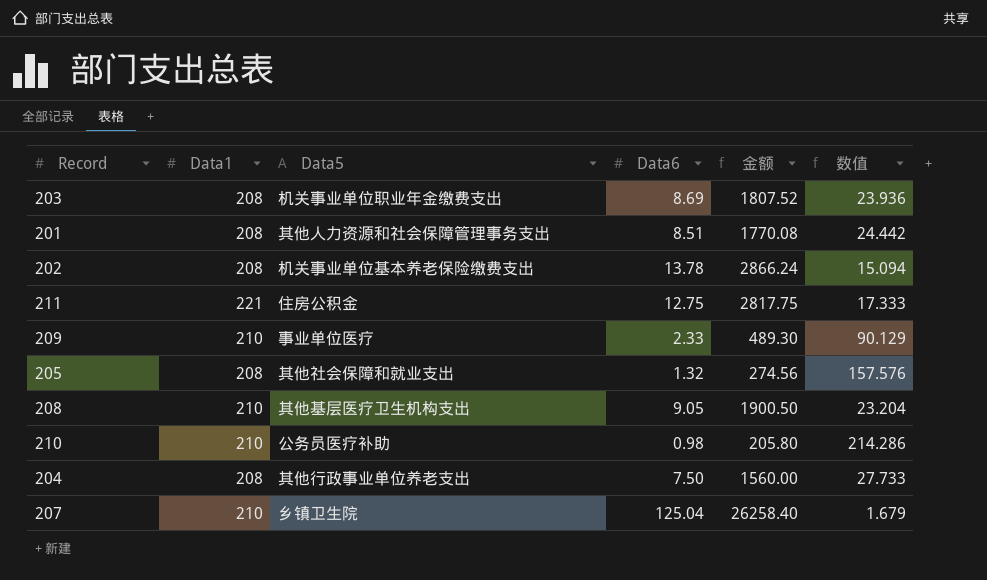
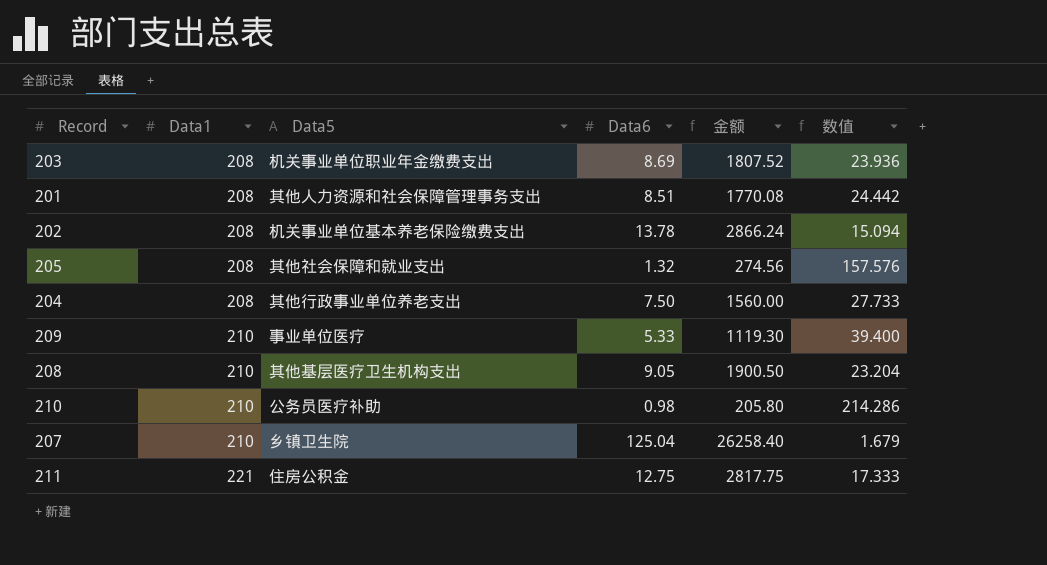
row order: none -> Data1 ascending
209 | Data6: 2.33 -> 5.33
209 | 金额: 489.30 -> 1119.30
209 | 数值: 90.129 -> 39.400

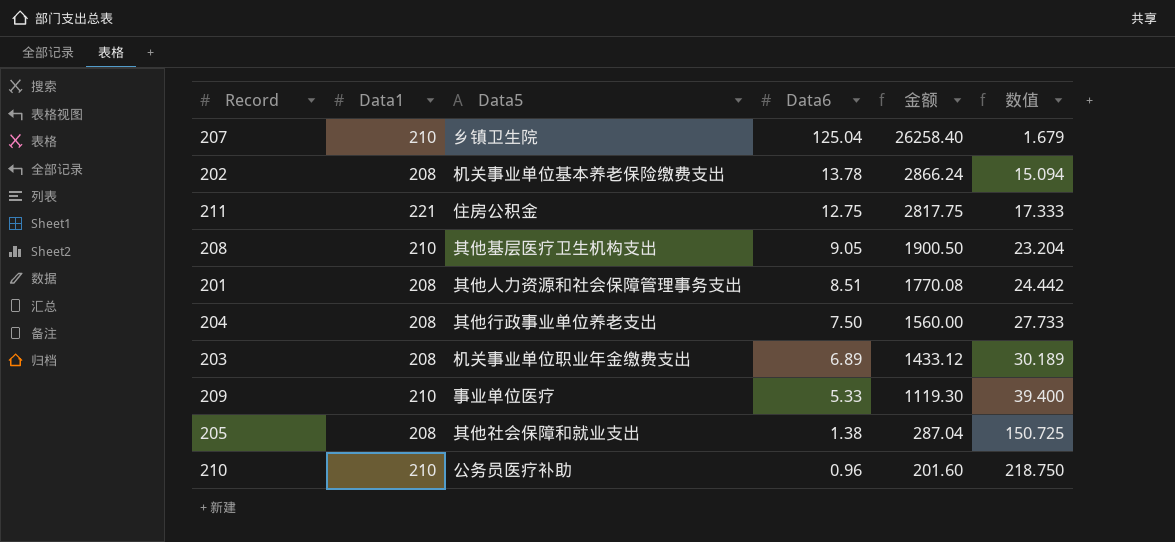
row order: Data1 ascending -> Data6 descending
203 | Data6: 8.69 -> 6.89
203 | 金额: 1807.52 -> 1433.12
203 | 数值: 23.936 -> 30.189
205 | Data6: 1.32 -> 1.38
205 | 金额: 274.56 -> 287.04
205 | 数值: 157.576 -> 150.725
210 | Data6: 0.98 -> 0.96
210 | 金额: 205.80 -> 201.60
210 | 数值: 214.286 -> 218.750

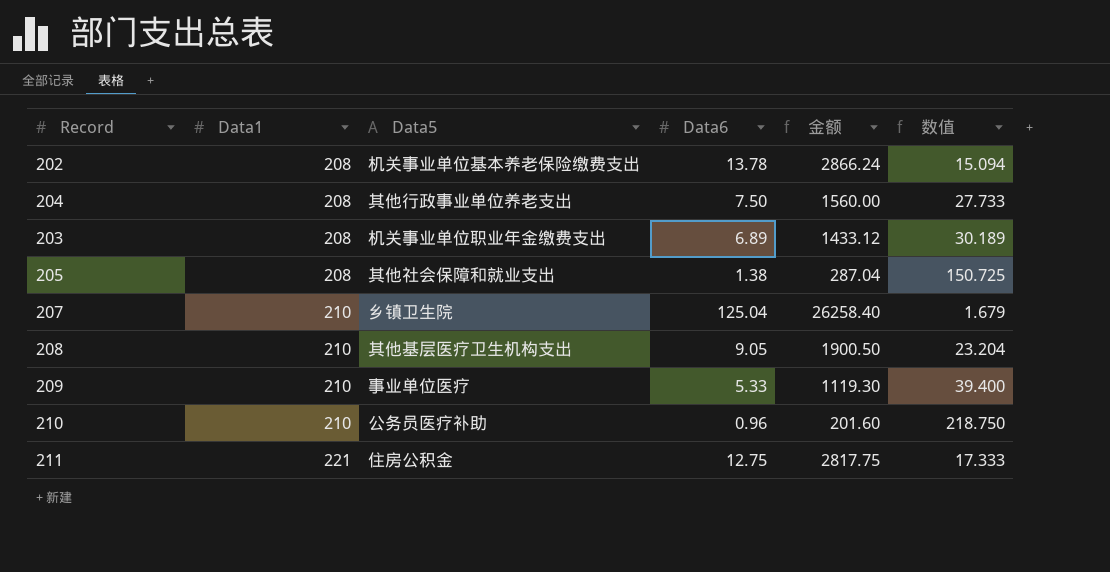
row order: Data6 descending -> Data1 ascending
row 201: 208 | 其他人力资源和社会保障管理事务支出 | 8.51 | 1770.08 | 24.442 -> none

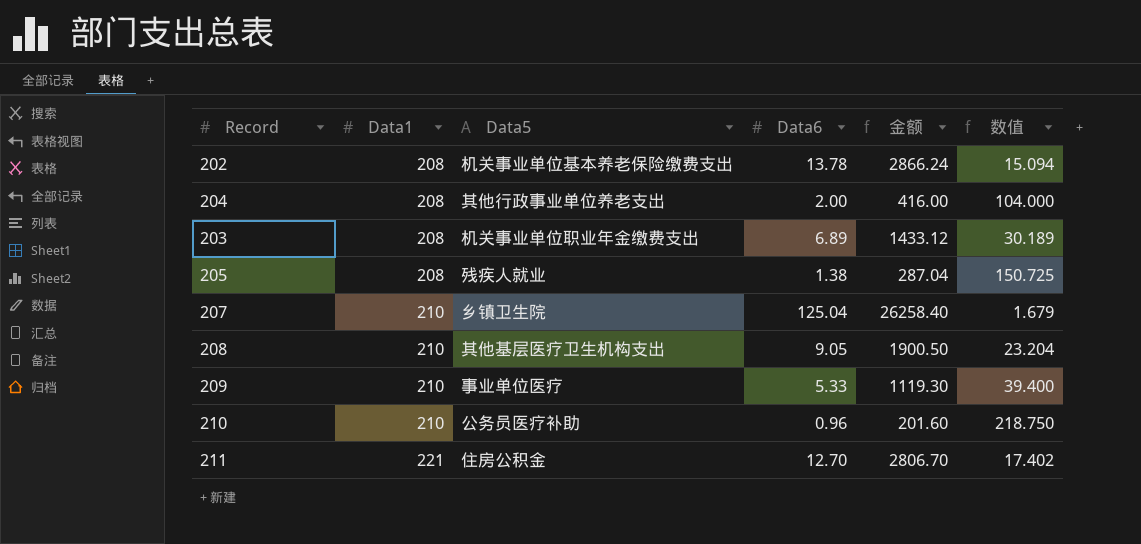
204 | Data6: 7.50 -> 2.00
204 | 金额: 1560.00 -> 416.00
204 | 数值: 27.733 -> 104.000
205 | Data5: 其他社会保障和就业支出 -> 残疾人就业
211 | Data6: 12.75 -> 12.70
211 | 金额: 2817.75 -> 2806.70
211 | 数值: 17.333 -> 17.402

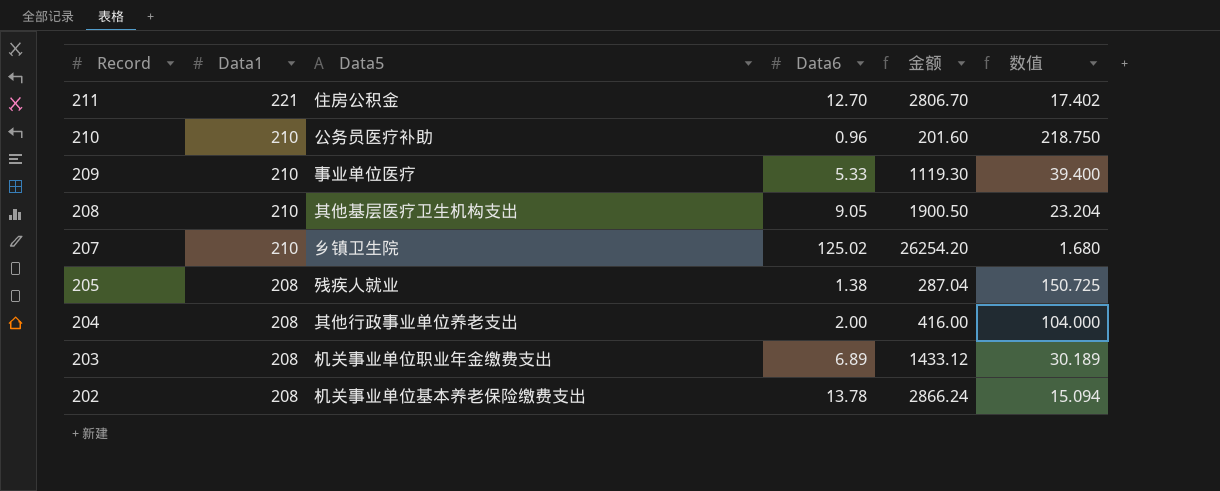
row order: Data1 ascending -> Record descending
207 | Data6: 125.04 -> 125.02
207 | 金额: 26258.40 -> 26254.20
207 | 数值: 1.679 -> 1.680

